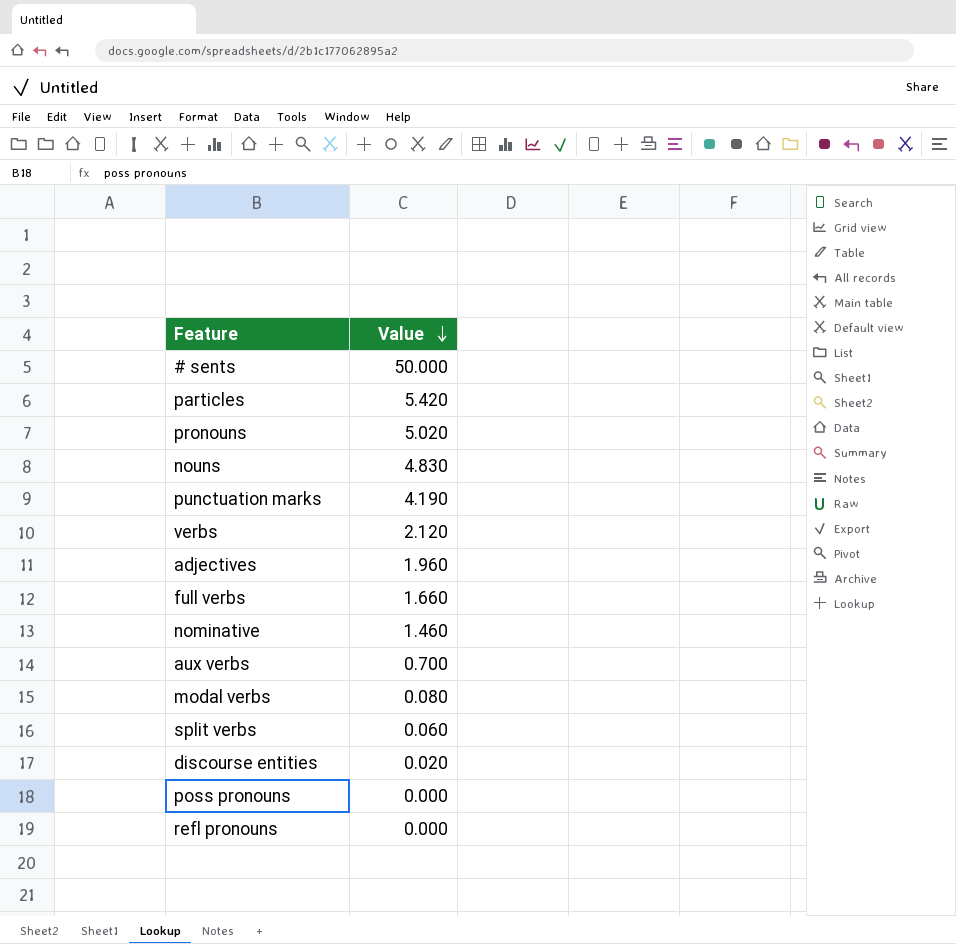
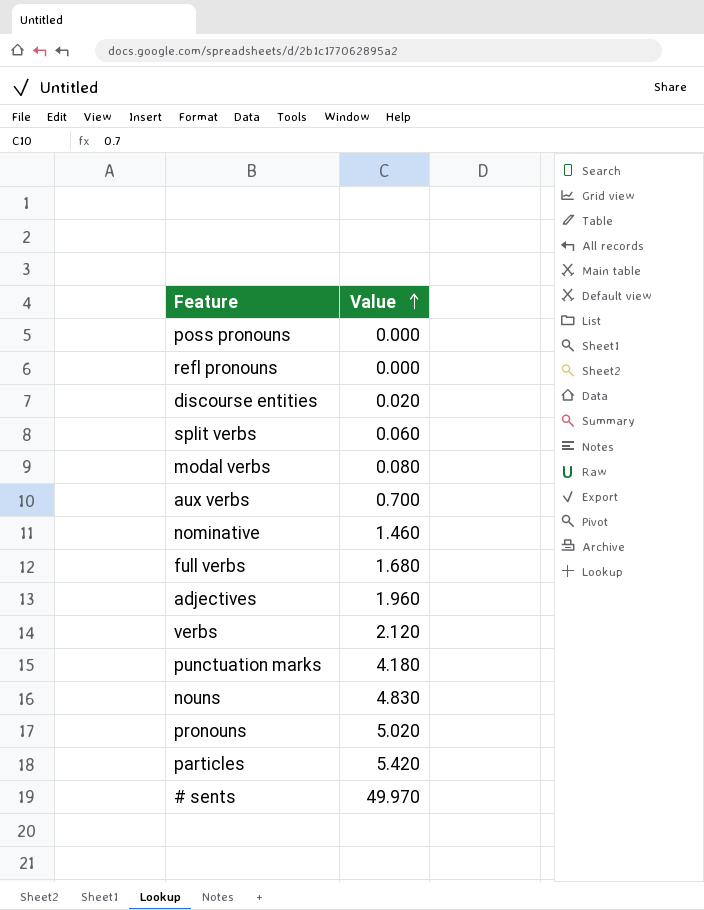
row order: Value descending -> Value ascending
full verbs | Value: 1.660 -> 1.680
punctuation marks | Value: 4.190 -> 4.180
# sents | Value: 50.000 -> 49.970

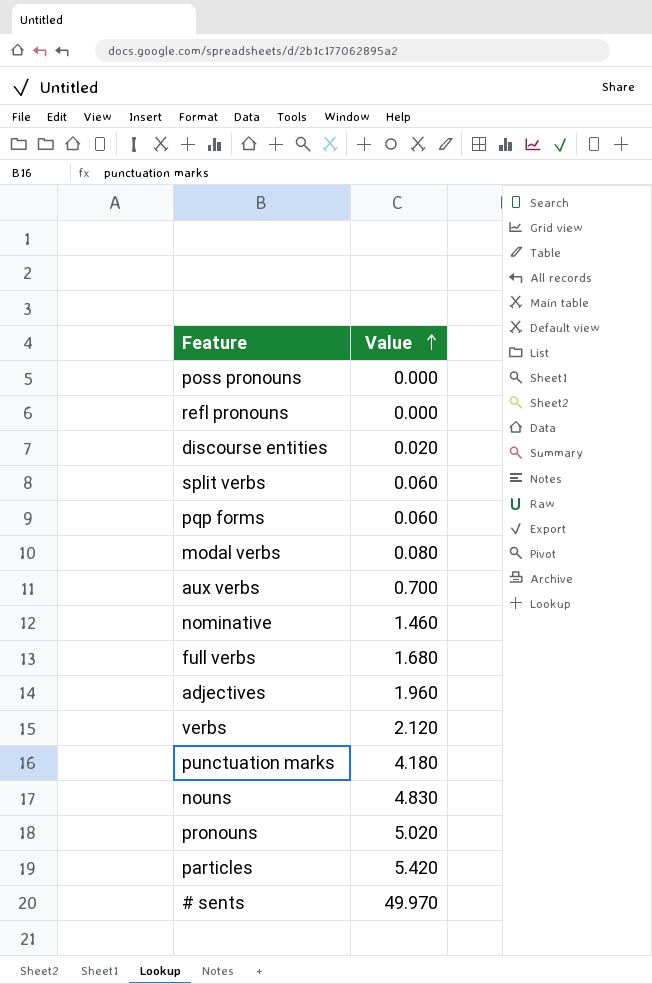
row pqp forms: none -> 0.060

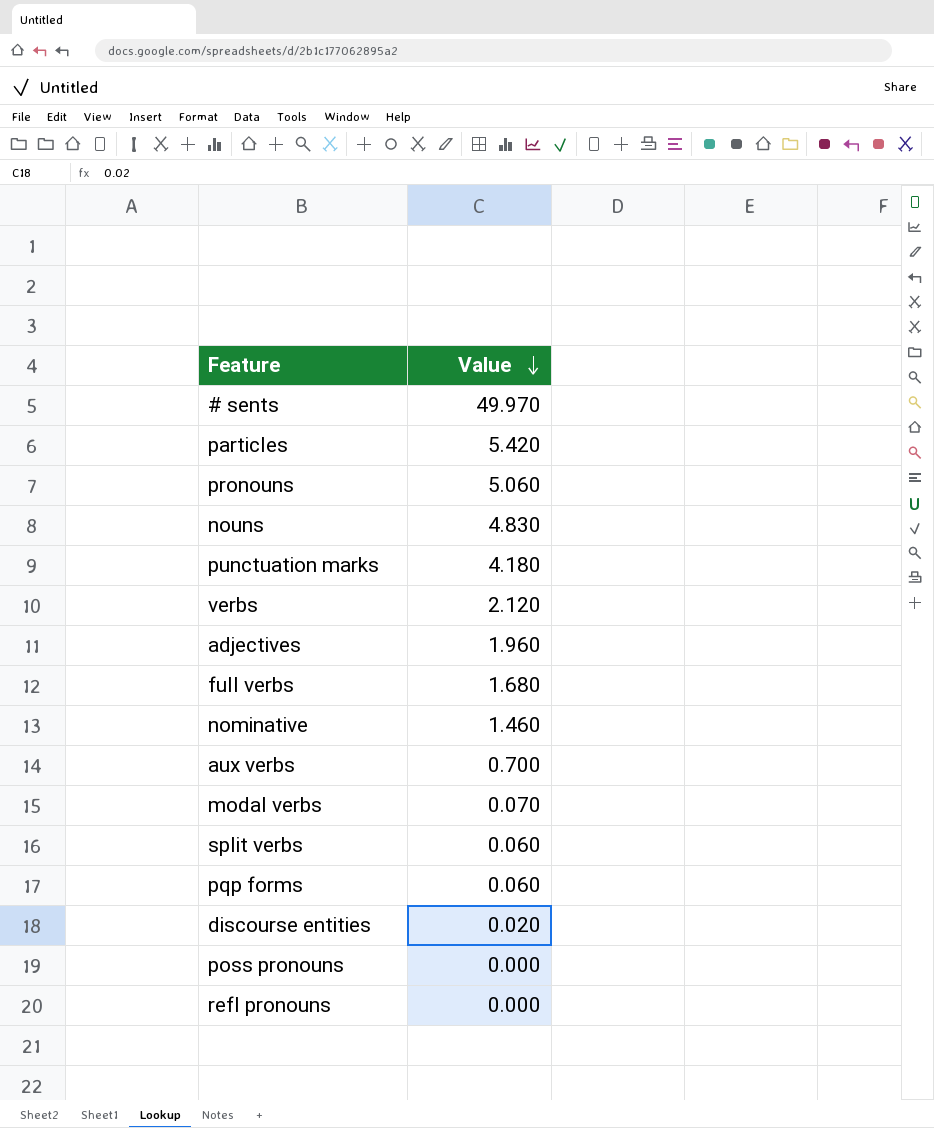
row order: Value ascending -> Value descending
pronouns | Value: 5.020 -> 5.060
modal verbs | Value: 0.080 -> 0.070

